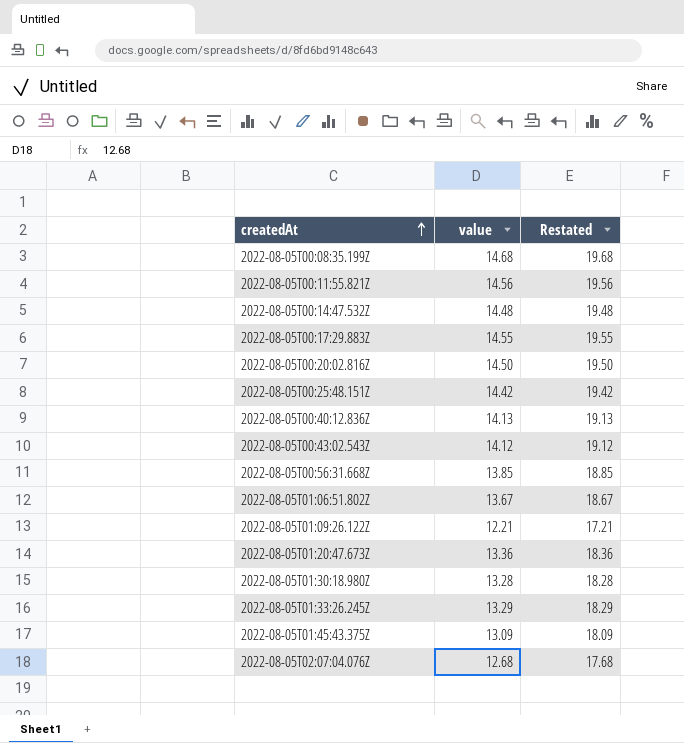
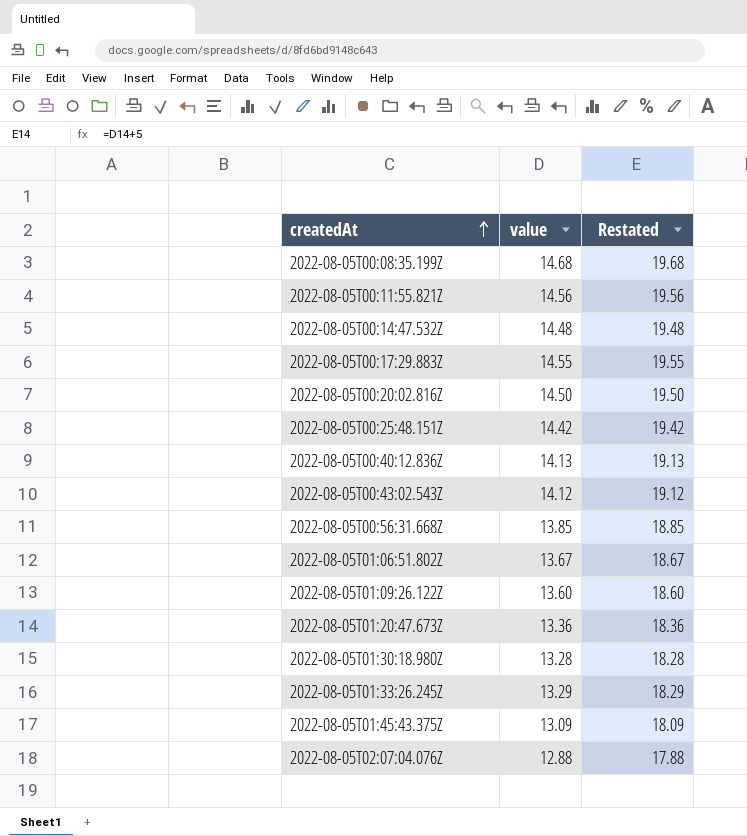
2022-08-05T01:09:26.122Z | value: 12.21 -> 13.60
2022-08-05T01:09:26.122Z | Restated: 17.21 -> 18.60
2022-08-05T02:07:04.076Z | value: 12.68 -> 12.88
2022-08-05T02:07:04.076Z | Restated: 17.68 -> 17.88

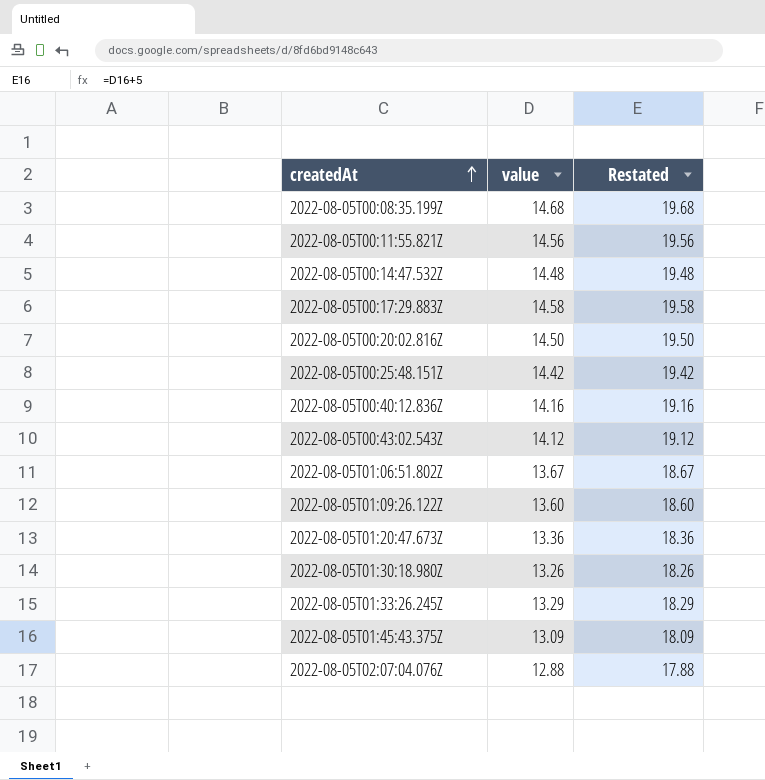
row 2022-08-05T00:56:31.668Z: 13.85 | 18.85 -> none
2022-08-05T00:17:29.883Z | value: 14.55 -> 14.58
2022-08-05T00:17:29.883Z | Restated: 19.55 -> 19.58
2022-08-05T00:40:12.836Z | value: 14.13 -> 14.16
2022-08-05T00:40:12.836Z | Restated: 19.13 -> 19.16
2022-08-05T01:30:18.980Z | value: 13.28 -> 13.26
2022-08-05T01:30:18.980Z | Restated: 18.28 -> 18.26

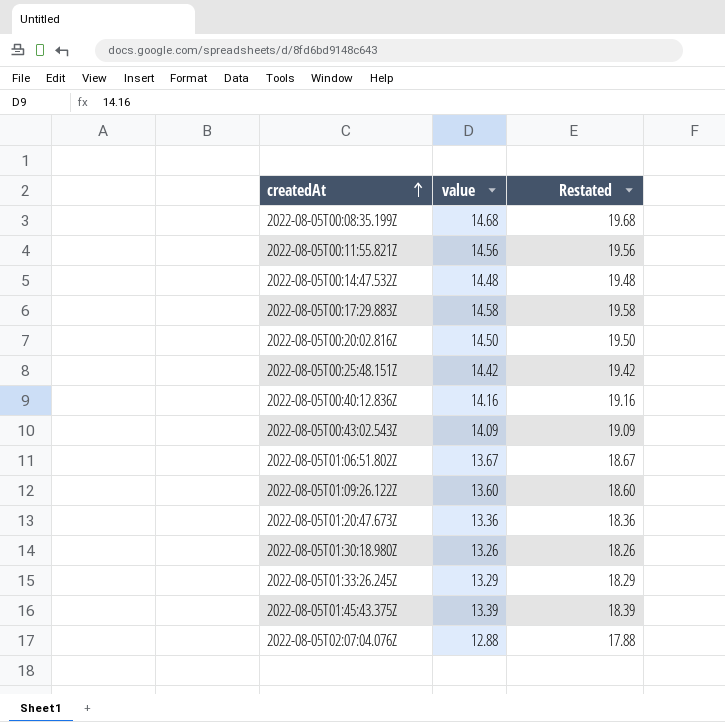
2022-08-05T00:43:02.543Z | value: 14.12 -> 14.09
2022-08-05T00:43:02.543Z | Restated: 19.12 -> 19.09
2022-08-05T01:45:43.375Z | value: 13.09 -> 13.39
2022-08-05T01:45:43.375Z | Restated: 18.09 -> 18.39

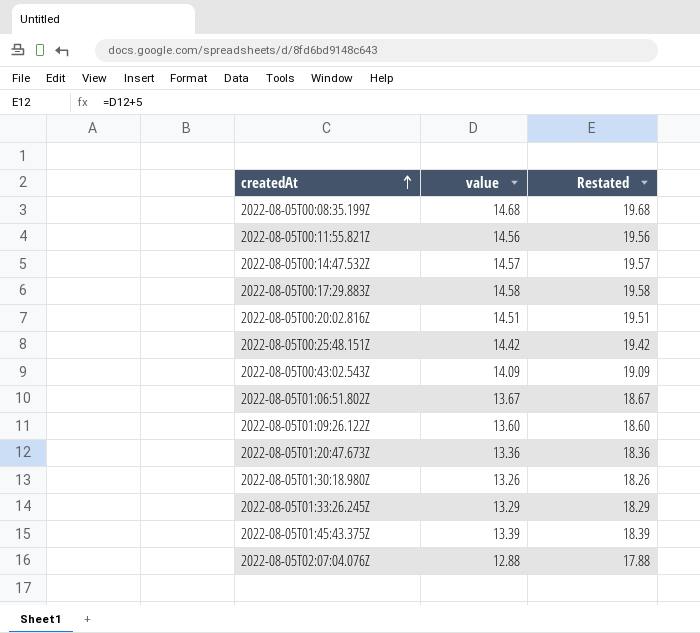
row 2022-08-05T00:40:12.836Z: 14.16 | 19.16 -> none
2022-08-05T00:14:47.532Z | value: 14.48 -> 14.57
2022-08-05T00:14:47.532Z | Restated: 19.48 -> 19.57
2022-08-05T00:20:02.816Z | value: 14.50 -> 14.51
2022-08-05T00:20:02.816Z | Restated: 19.50 -> 19.51

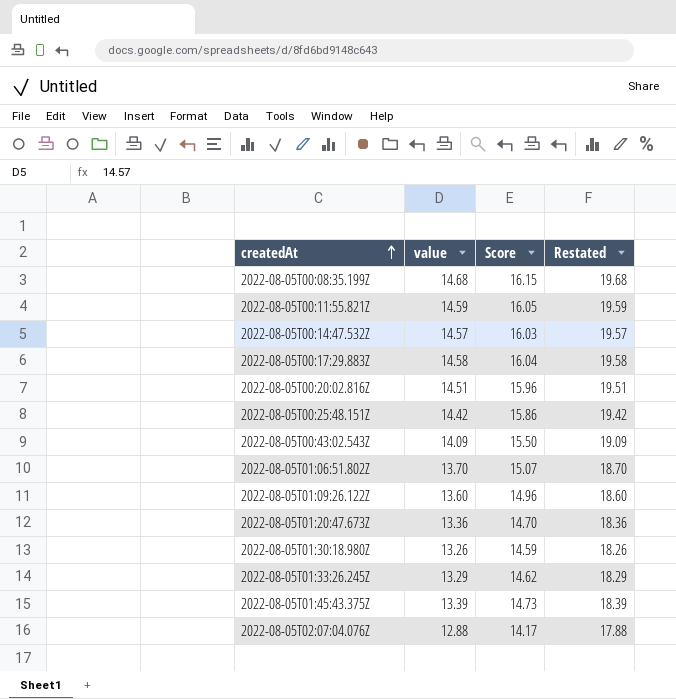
column Score | formula: none -> [value] * 1.1
2022-08-05T00:11:55.821Z | value: 14.56 -> 14.59
2022-08-05T00:11:55.821Z | Restated: 19.56 -> 19.59
2022-08-05T01:06:51.802Z | value: 13.67 -> 13.70
2022-08-05T01:06:51.802Z | Restated: 18.67 -> 18.70

